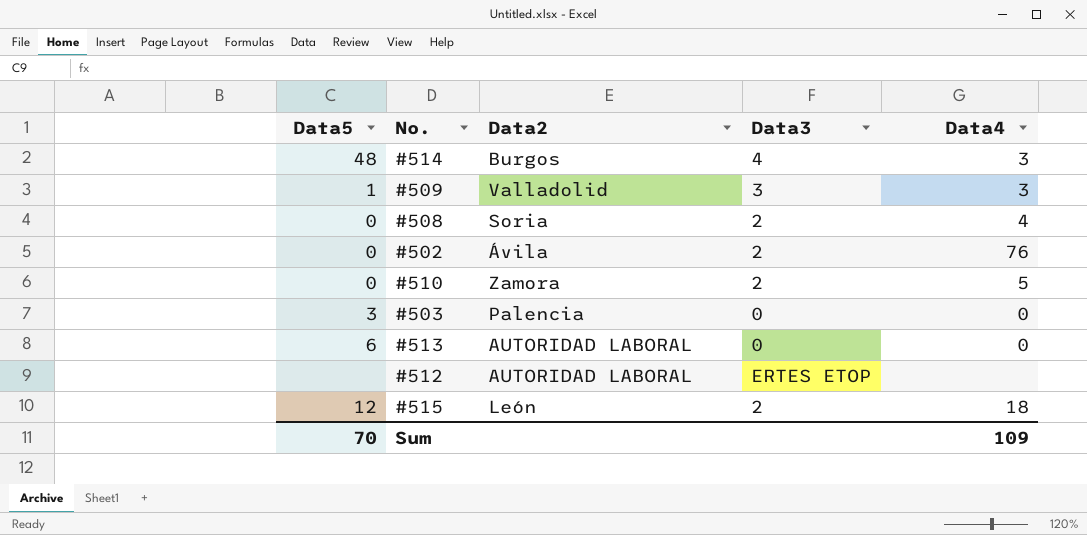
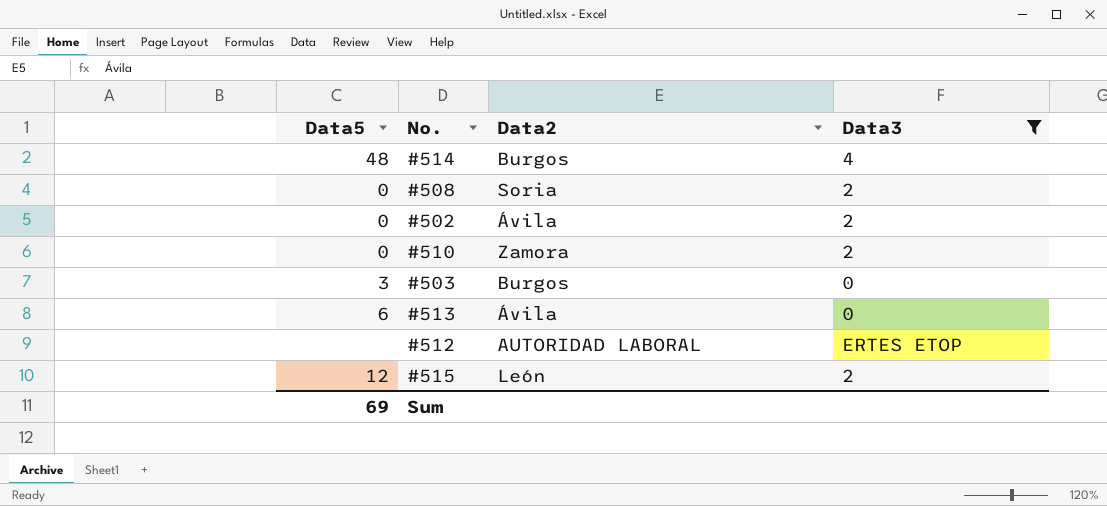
filter: none -> Data3 != 3
column Data4 | position: 5 -> none
#503 | Data2: Palencia -> Burgos
#513 | Data2: AUTORIDAD LABORAL -> Ávila
Sum | Data5: 70 -> 69

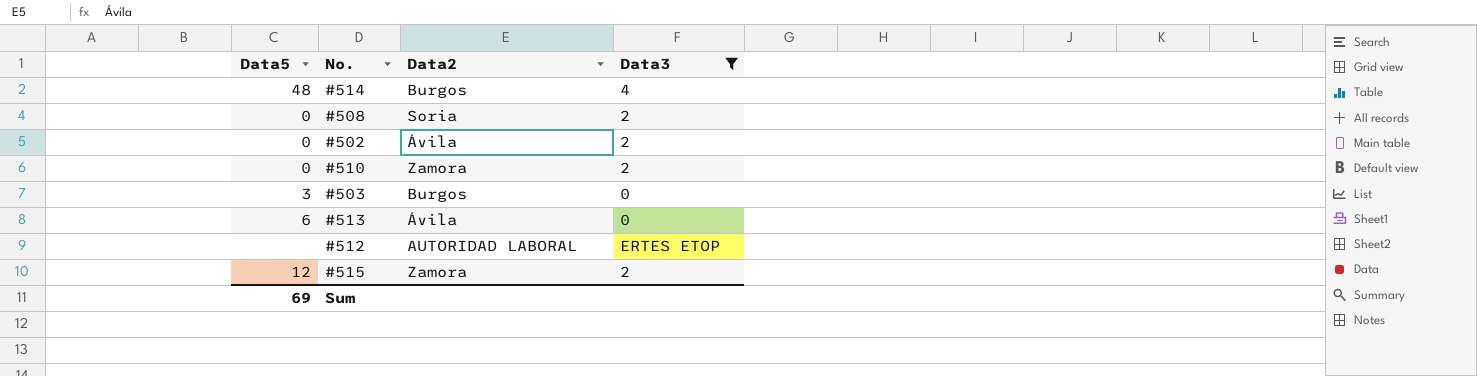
#515 | Data2: León -> Zamora

